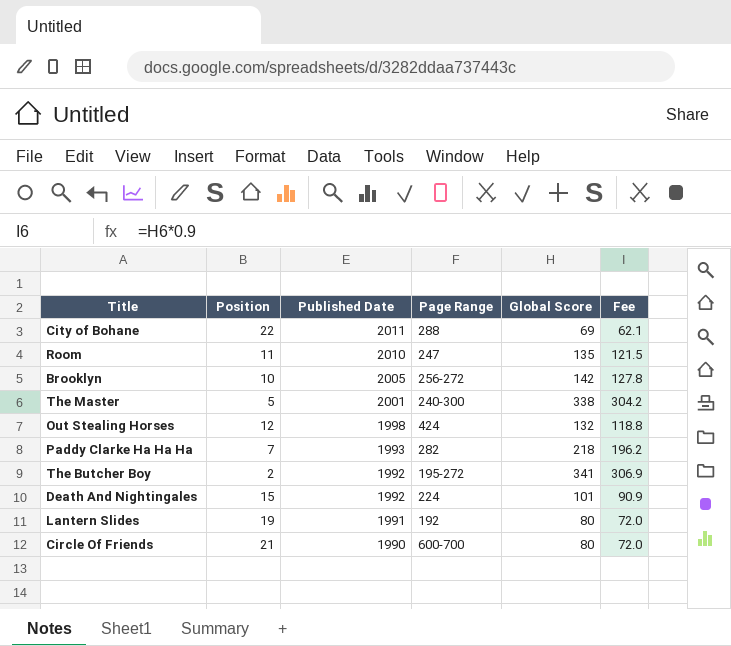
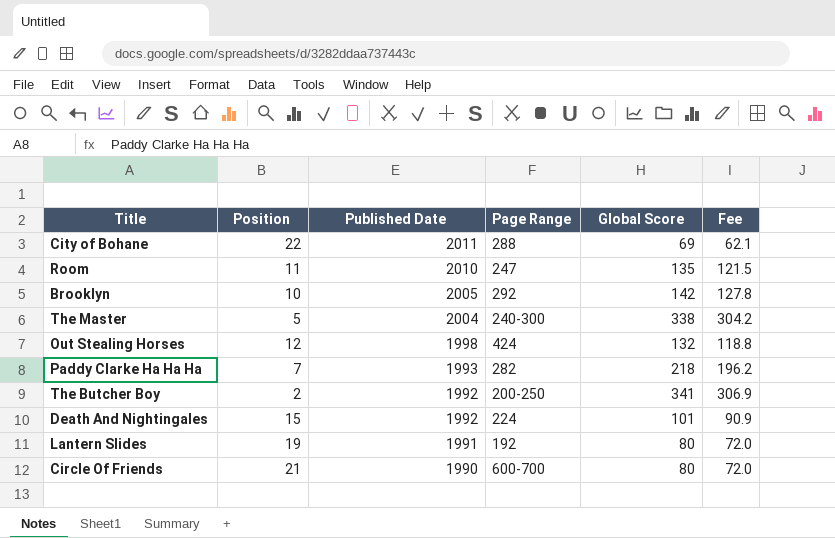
Brooklyn | Page Range: 256-272 -> 292
The Master | Published Date: 2001 -> 2004
The Butcher Boy | Page Range: 195-272 -> 200-250

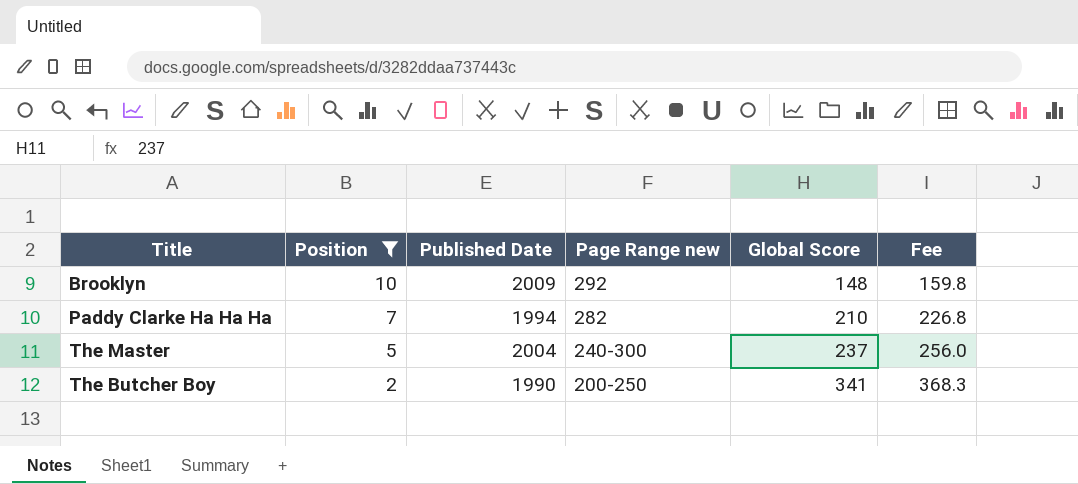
filter: none -> Position <= 10
row order: Published Date descending -> Position descending
column name: Page Range -> Page Range new
column Fee | formula: [Global Score] * 0.9 -> [Global Score] * 1.08
Brooklyn | Published Date: 2005 -> 2009
Brooklyn | Global Score: 142 -> 148
Paddy Clarke Ha Ha Ha | Published Date: 1993 -> 1994
Paddy Clarke Ha Ha Ha | Global Score: 218 -> 210
The Master | Global Score: 338 -> 237
The Butcher Boy | Published Date: 1992 -> 1990

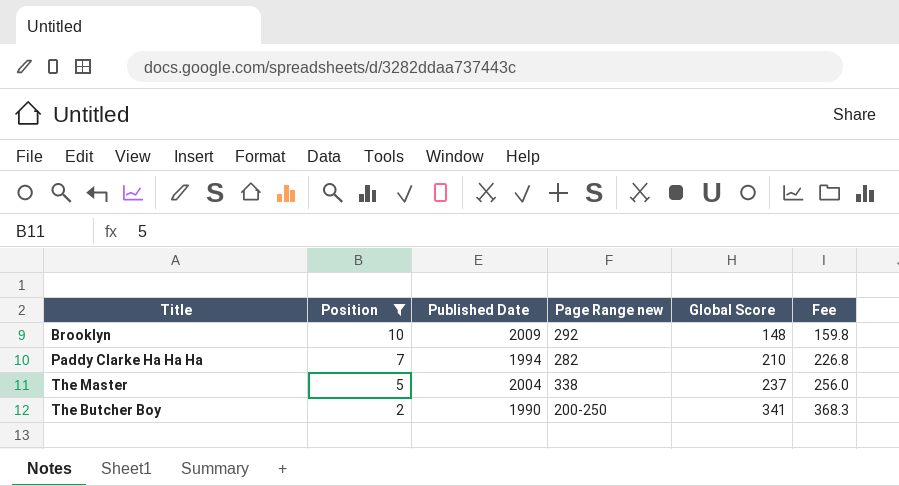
The Master | Page Range new: 240-300 -> 338

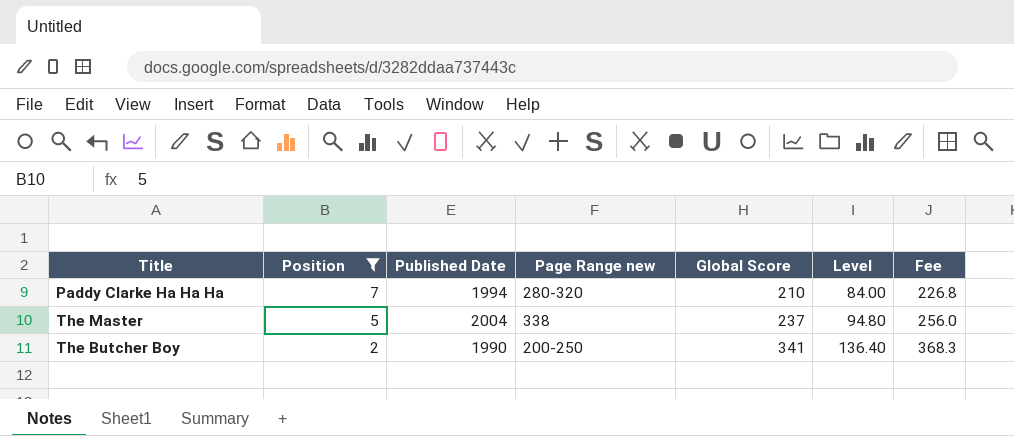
column Level | formula: none -> [Global Score] * 0.4
row Brooklyn: 10 | 2009 | 292 | 148 | 159.8 -> none
Paddy Clarke Ha Ha Ha | Page Range new: 282 -> 280-320

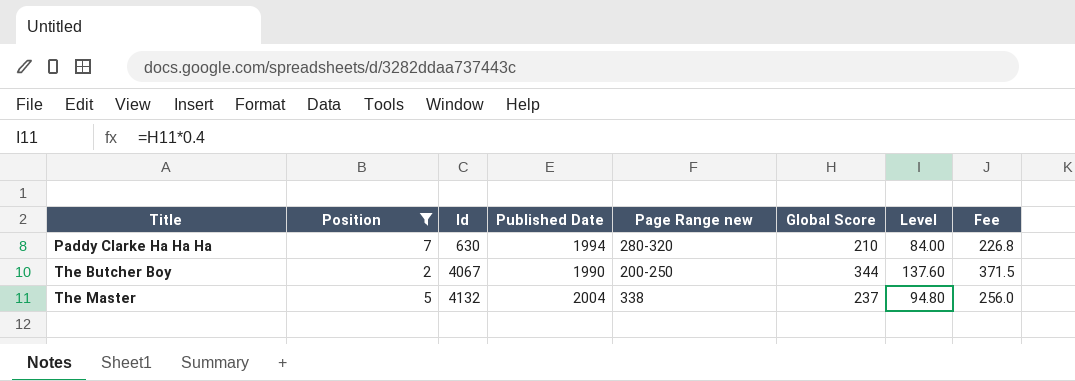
row order: Position descending -> Title ascending
column Id | position: none -> 3
The Butcher Boy | Global Score: 341 -> 344
The Butcher Boy | Level: 136.40 -> 137.60
The Butcher Boy | Fee: 368.3 -> 371.5

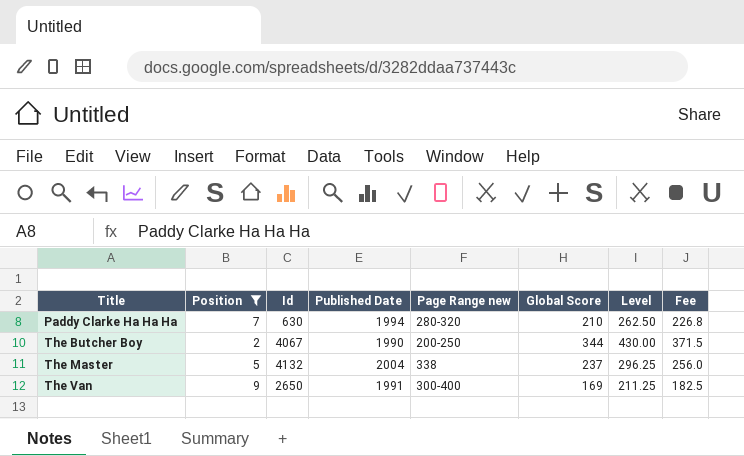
column Level | formula: [Global Score] * 0.4 -> [Global Score] * 1.25
row The Van: none -> 9 | 2650 | 1991 | 300-400 | 169 | 211.25 | 182.5

